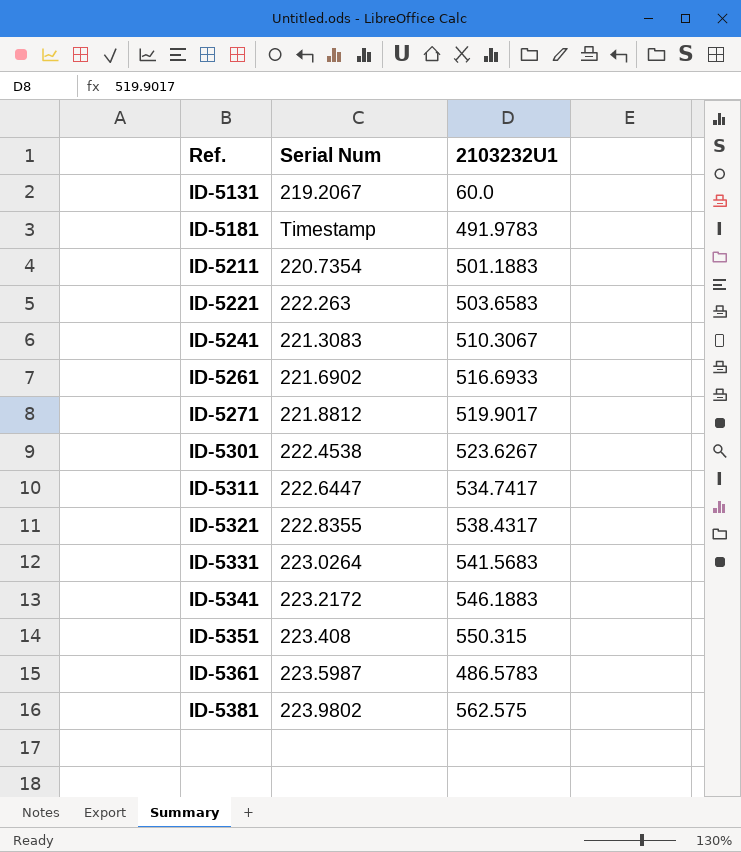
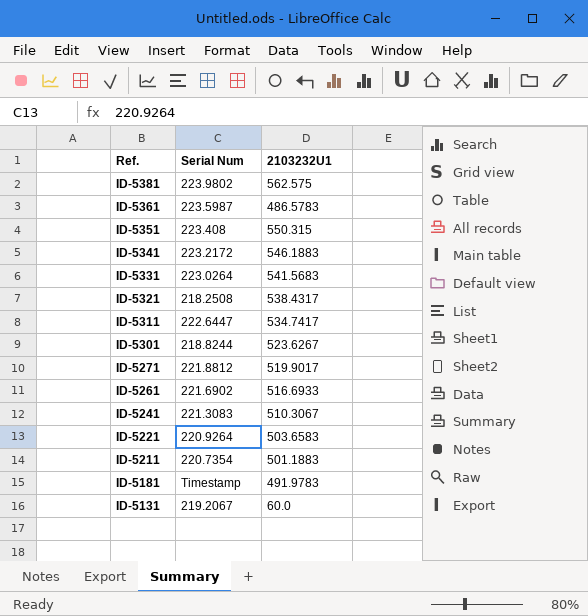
row order: Ref. ascending -> Ref. descending
ID-5321 | Serial Num: 222.8355 -> 218.2508
ID-5301 | Serial Num: 222.4538 -> 218.8244
ID-5221 | Serial Num: 222.263 -> 220.9264

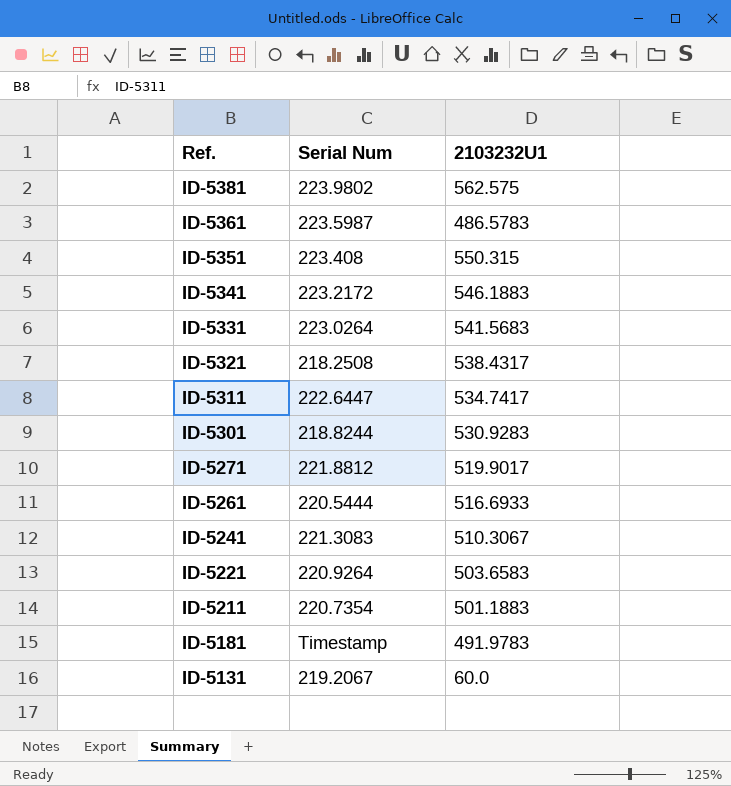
ID-5301 | 2103232U1: 523.6267 -> 530.9283
ID-5261 | Serial Num: 221.6902 -> 220.5444

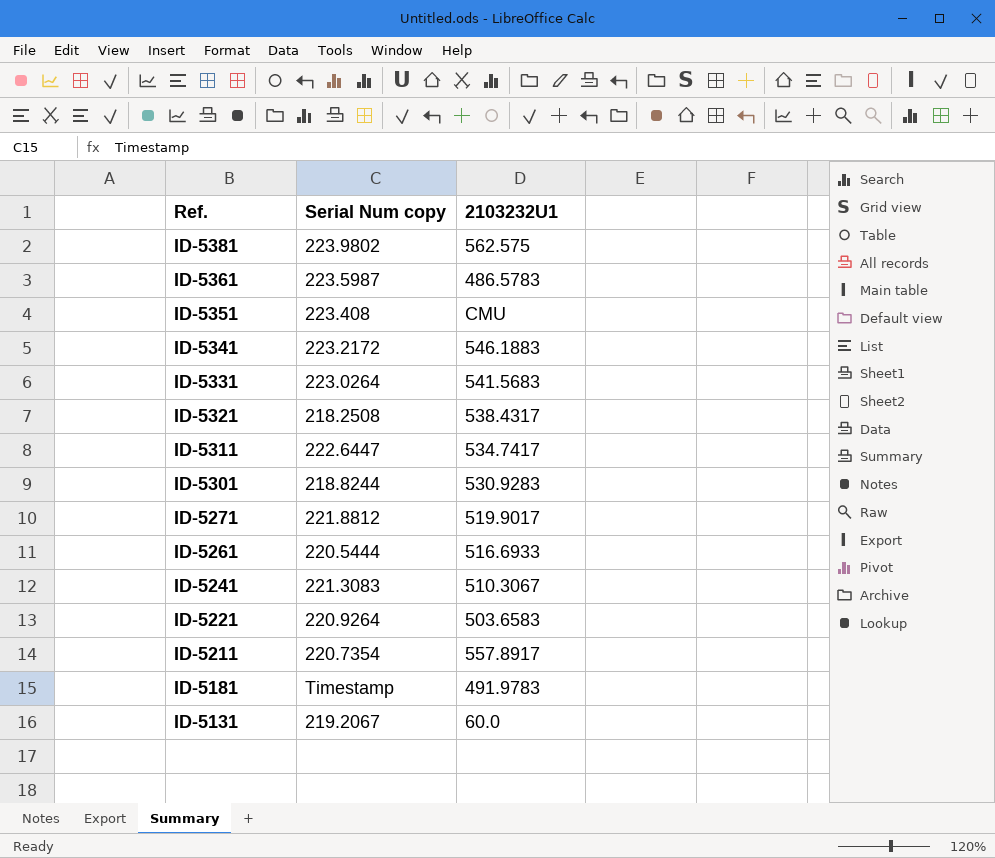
column name: Serial Num -> Serial Num copy
ID-5351 | 2103232U1: 550.315 -> CMU
ID-5211 | 2103232U1: 501.1883 -> 557.8917

